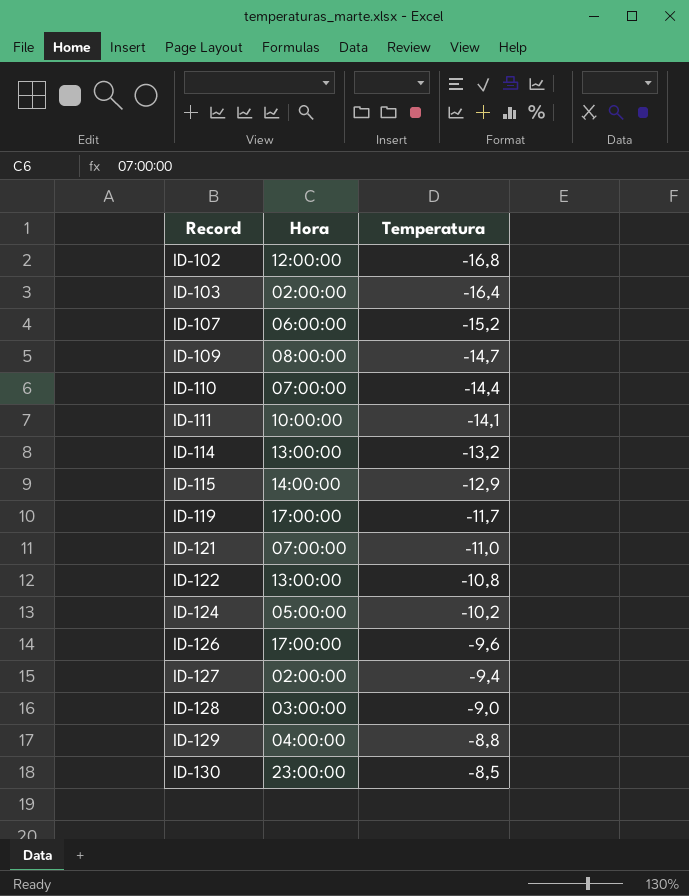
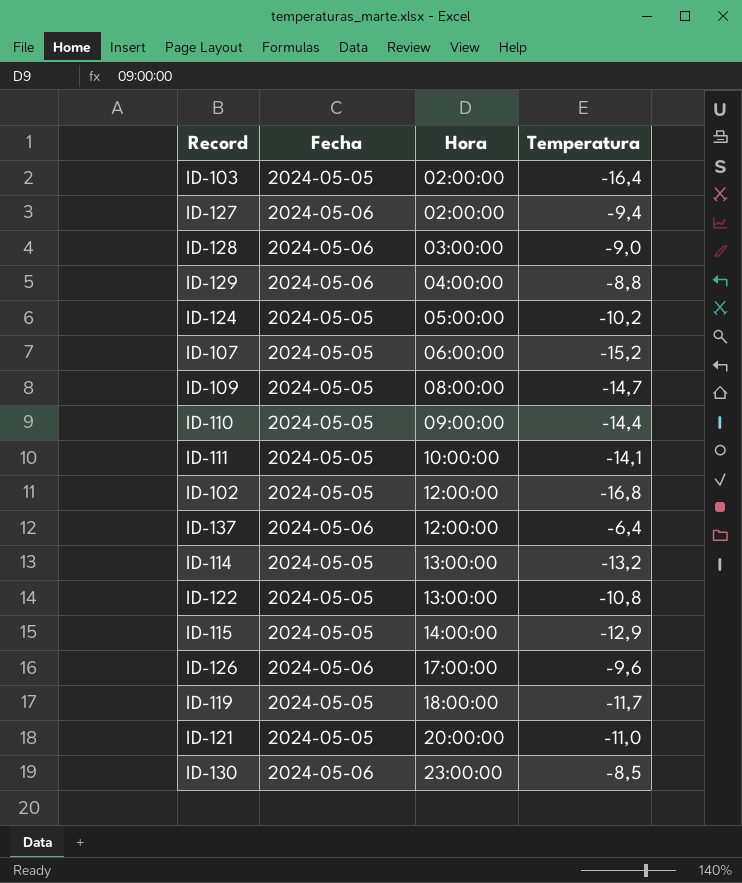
row order: Record ascending -> Hora ascending
column Fecha | position: none -> 2
ID-110 | Hora: 07:00:00 -> 09:00:00
row ID-137: none -> 2024-05-06 | 12:00:00 | -6,4
ID-119 | Hora: 17:00:00 -> 18:00:00
ID-121 | Hora: 07:00:00 -> 20:00:00

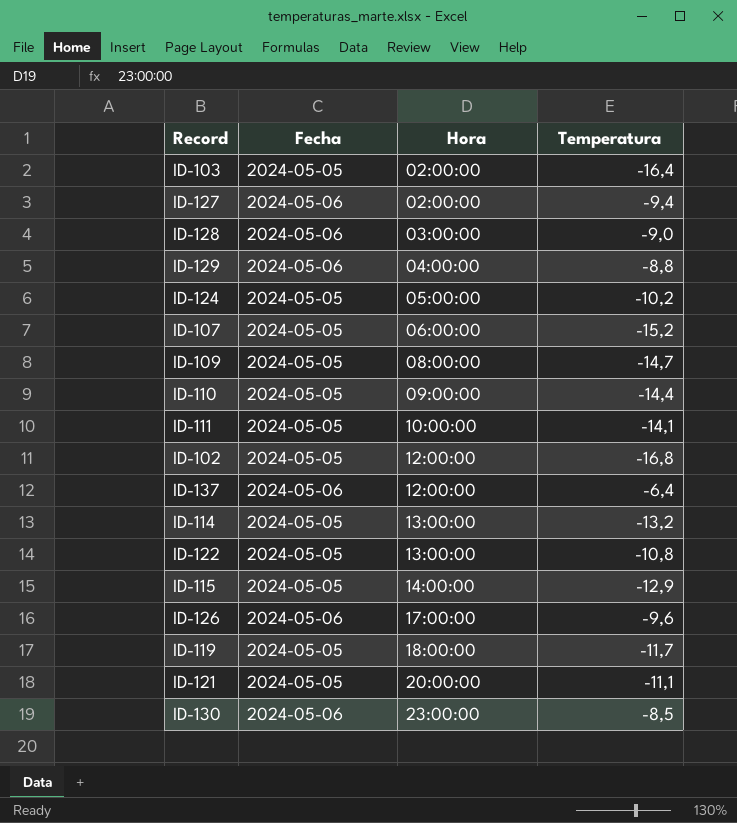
ID-121 | Temperatura: -11,0 -> -11,1

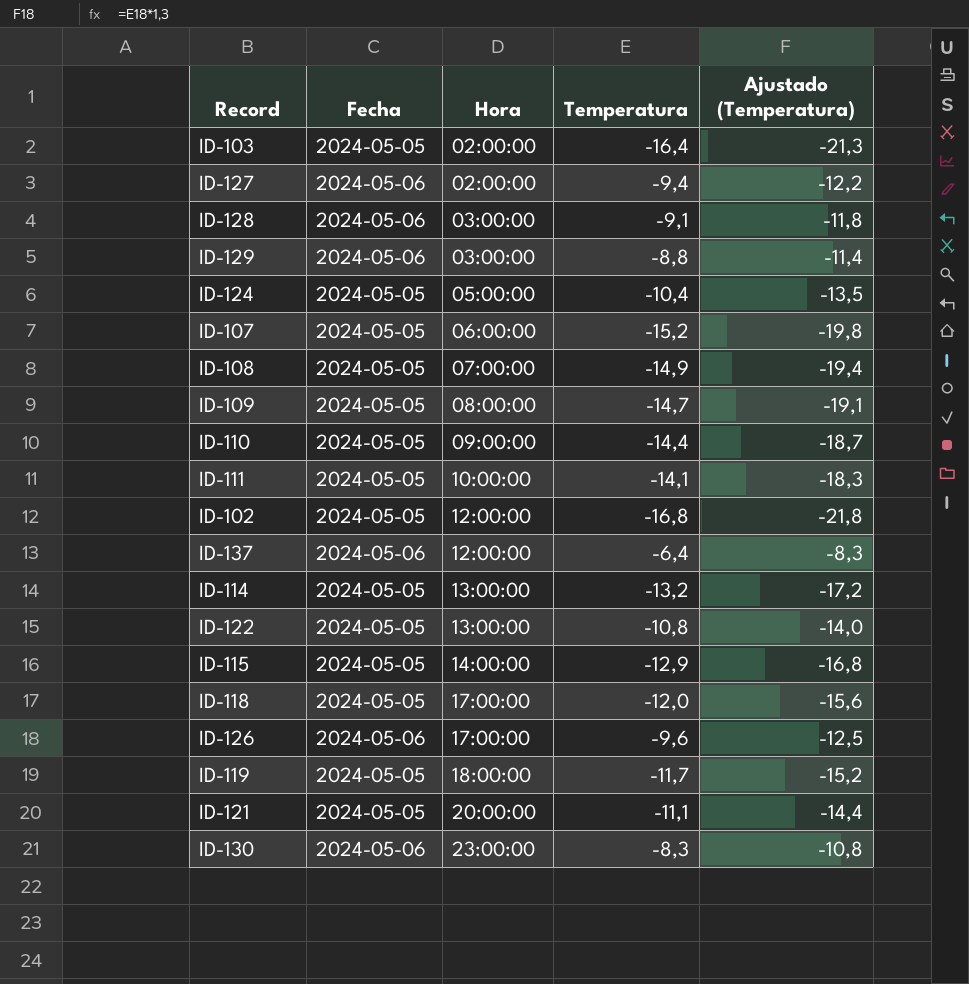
column Ajustado (Temperatura) | formula: none -> [Temperatura] * 1,3
ID-128 | Temperatura: -9,0 -> -9,1
ID-129 | Hora: 04:00:00 -> 03:00:00
ID-124 | Temperatura: -10,2 -> -10,4
row ID-108: none -> 2024-05-05 | 07:00:00 | -14,9 | -19,4
row ID-118: none -> 2024-05-05 | 17:00:00 | -12,0 | -15,6
ID-130 | Temperatura: -8,5 -> -8,3

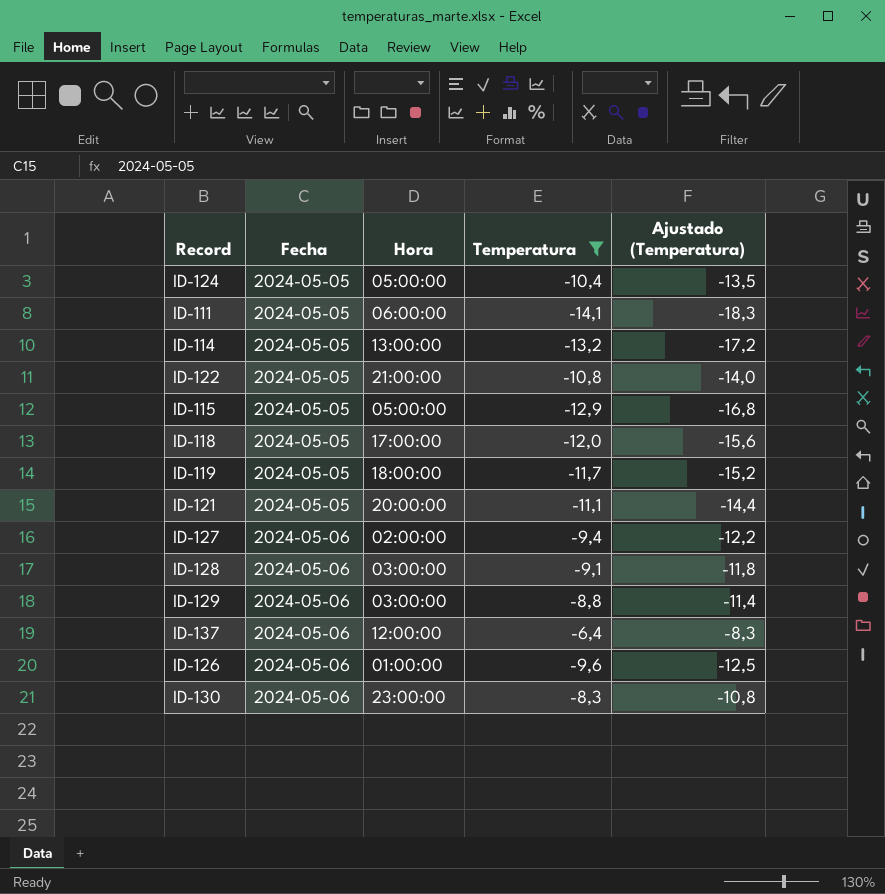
filter: none -> Temperatura >= -14,1
row order: Hora ascending -> Fecha ascending
ID-111 | Hora: 10:00:00 -> 06:00:00
ID-122 | Hora: 13:00:00 -> 21:00:00
ID-115 | Hora: 14:00:00 -> 05:00:00
ID-126 | Hora: 17:00:00 -> 01:00:00

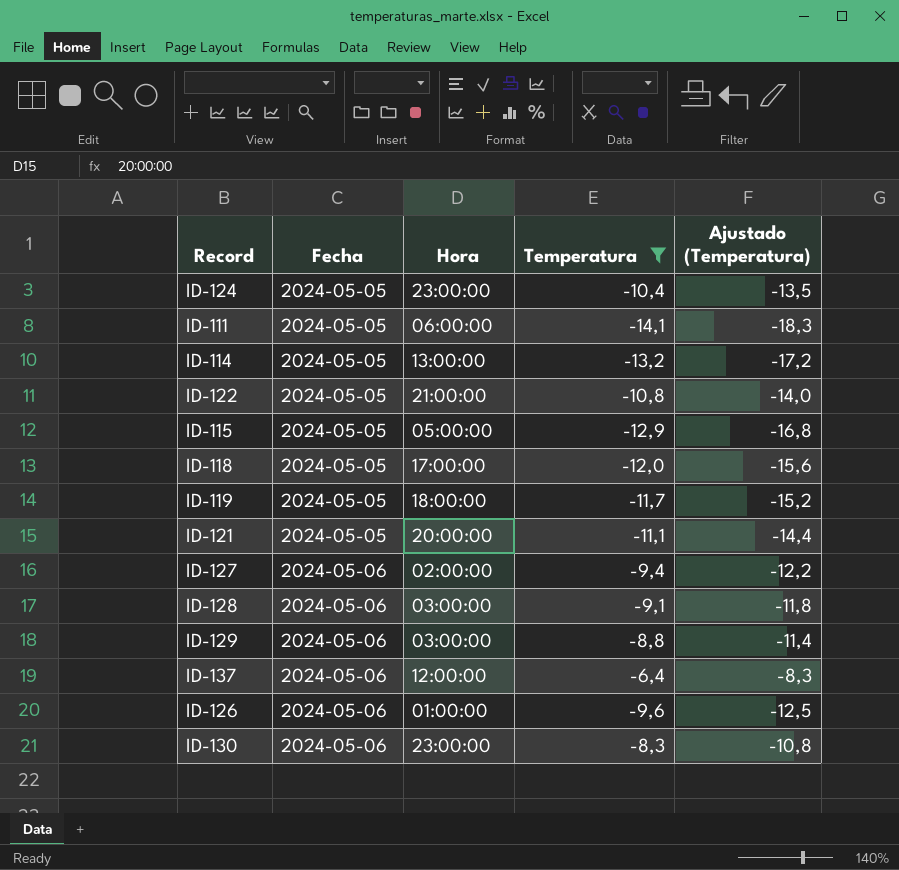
ID-124 | Hora: 05:00:00 -> 23:00:00

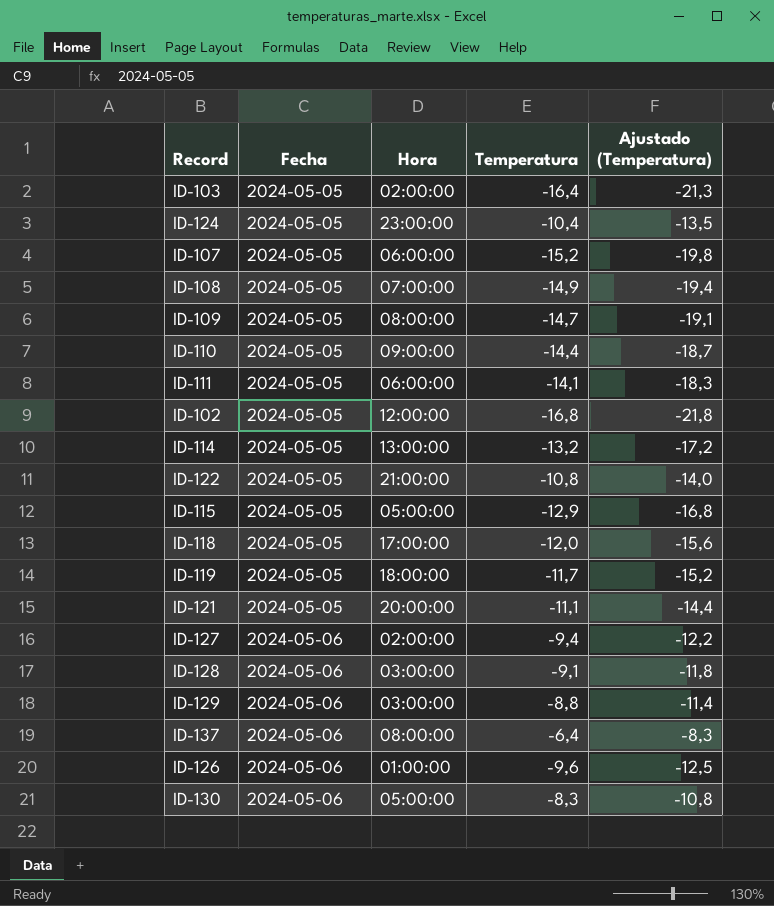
filter: Temperatura >= -14,1 -> none
ID-137 | Hora: 12:00:00 -> 08:00:00
ID-130 | Hora: 23:00:00 -> 05:00:00

